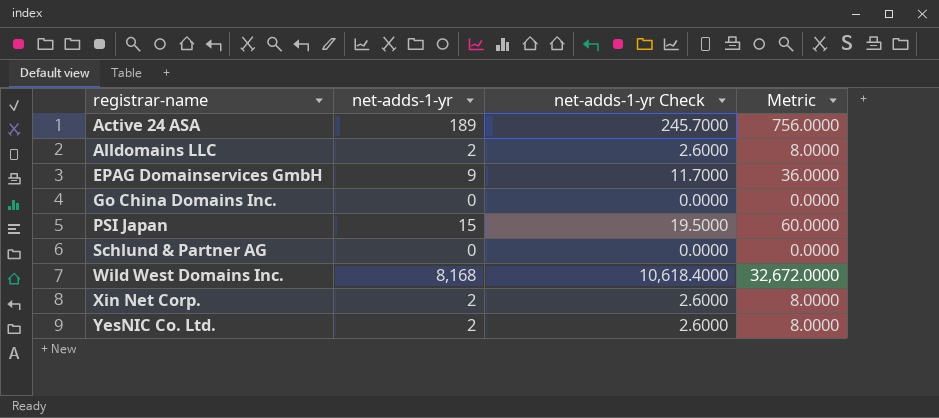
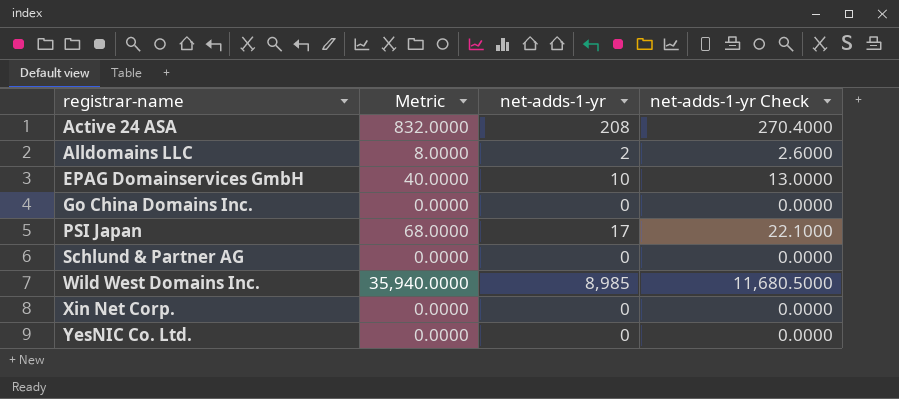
column Metric | position: 4 -> 2
Active 24 ASA | Metric: 756.0000 -> 832.0000
Active 24 ASA | net-adds-1-yr: 189 -> 208
Active 24 ASA | net-adds-1-yr Check: 245.7000 -> 270.4000
EPAG Domainservices GmbH | Metric: 36.0000 -> 40.0000
EPAG Domainservices GmbH | net-adds-1-yr: 9 -> 10
EPAG Domainservices GmbH | net-adds-1-yr Check: 11.7000 -> 13.0000
PSI Japan | Metric: 60.0000 -> 68.0000
PSI Japan | net-adds-1-yr: 15 -> 17
PSI Japan | net-adds-1-yr Check: 19.5000 -> 22.1000
Wild West Domains Inc. | Metric: 32,672.0000 -> 35,940.0000
Wild West Domains Inc. | net-adds-1-yr: 8,168 -> 8,985
Wild West Domains Inc. | net-adds-1-yr Check: 10,618.4000 -> 11,680.5000
Xin Net Corp. | Metric: 8.0000 -> 0.0000
Xin Net Corp. | net-adds-1-yr: 2 -> 0
Xin Net Corp. | net-adds-1-yr Check: 2.6000 -> 0.0000
YesNIC Co. Ltd. | Metric: 8.0000 -> 0.0000
YesNIC Co. Ltd. | net-adds-1-yr: 2 -> 0
YesNIC Co. Ltd. | net-adds-1-yr Check: 2.6000 -> 0.0000

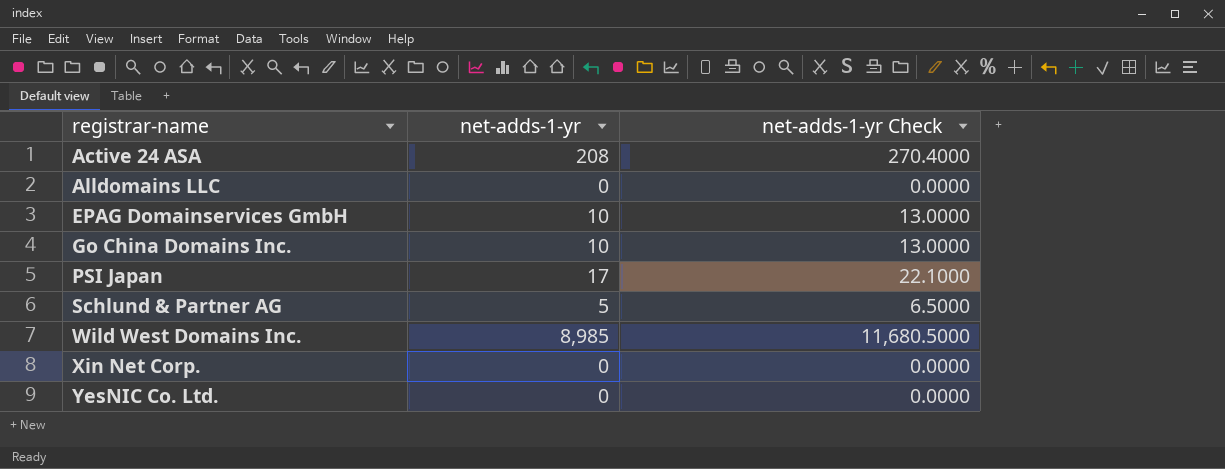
column Metric | formula: [net-adds-1-yr] * 4 -> none
Alldomains LLC | net-adds-1-yr: 2 -> 0
Alldomains LLC | net-adds-1-yr Check: 2.6000 -> 0.0000
Go China Domains Inc. | net-adds-1-yr: 0 -> 10
Go China Domains Inc. | net-adds-1-yr Check: 0.0000 -> 13.0000
Schlund & Partner AG | net-adds-1-yr: 0 -> 5
Schlund & Partner AG | net-adds-1-yr Check: 0.0000 -> 6.5000

